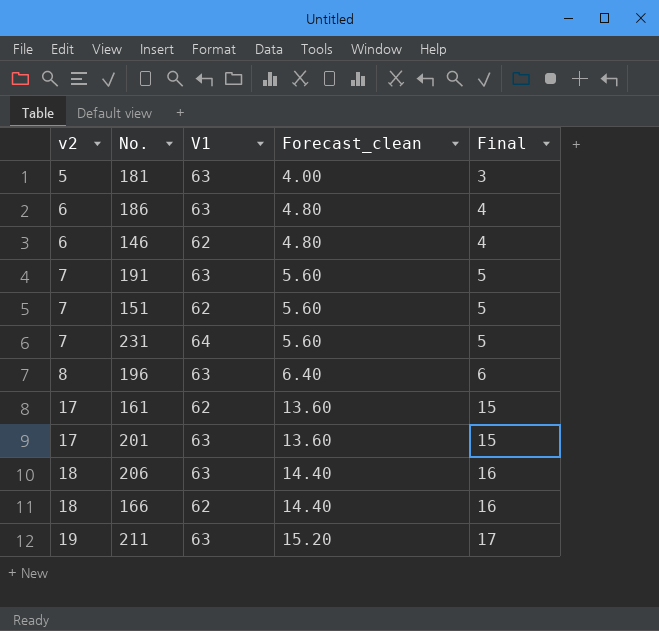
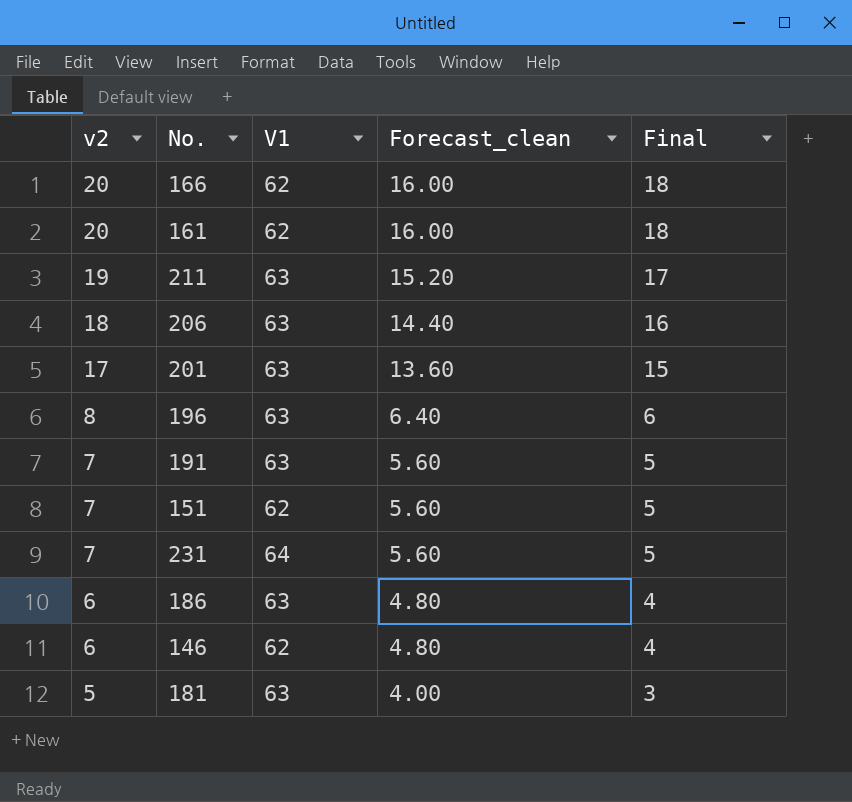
row order: v2 ascending -> v2 descending
166 | v2: 18 -> 20
166 | Forecast_clean: 14.40 -> 16.00
166 | Final: 16 -> 18
161 | v2: 17 -> 20
161 | Forecast_clean: 13.60 -> 16.00
161 | Final: 15 -> 18

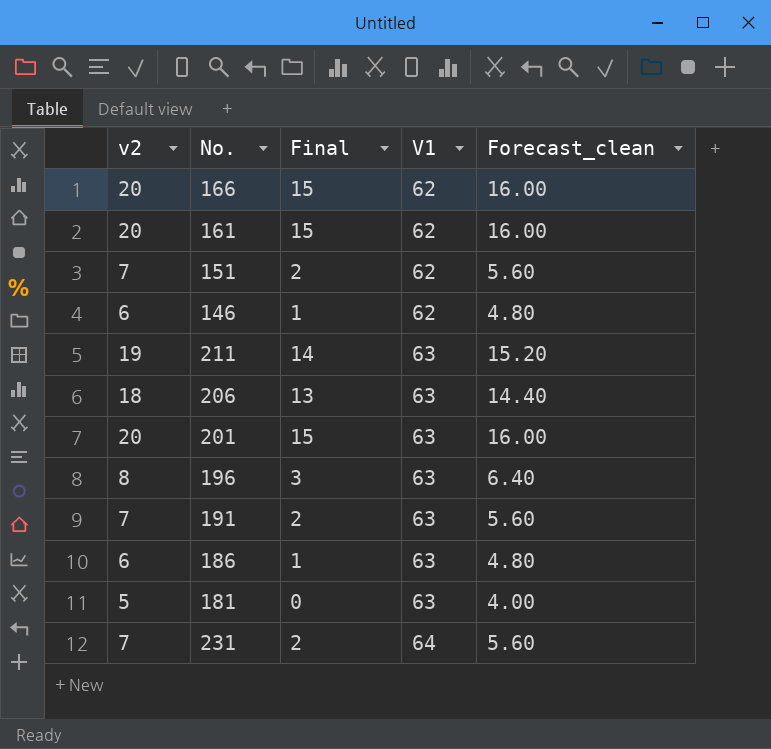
row order: v2 descending -> V1 ascending
column Final | formula: [v2] - 2 -> [v2] - 5
column Final | position: 5 -> 3
201 | v2: 17 -> 20
201 | Forecast_clean: 13.60 -> 16.00

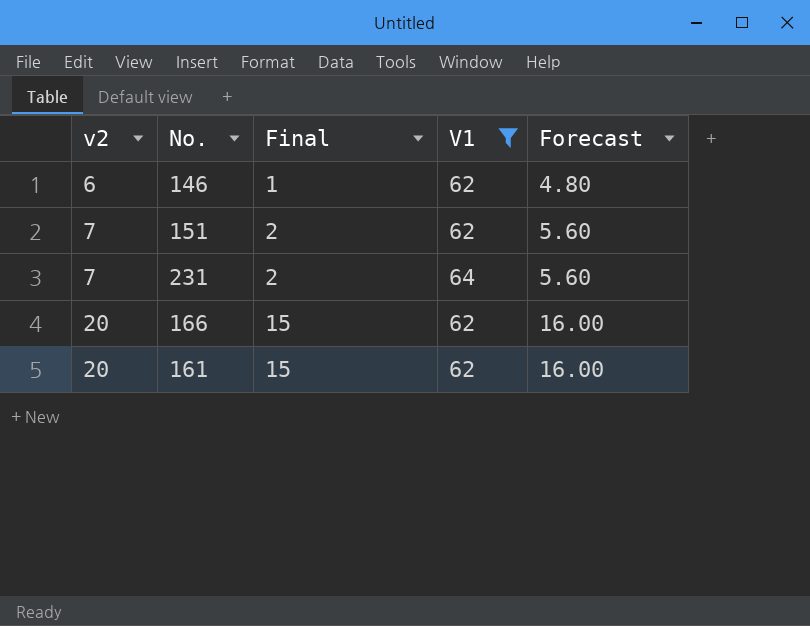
filter: none -> V1 != 63
row order: V1 ascending -> v2 ascending
column name: Forecast_clean -> Forecast

